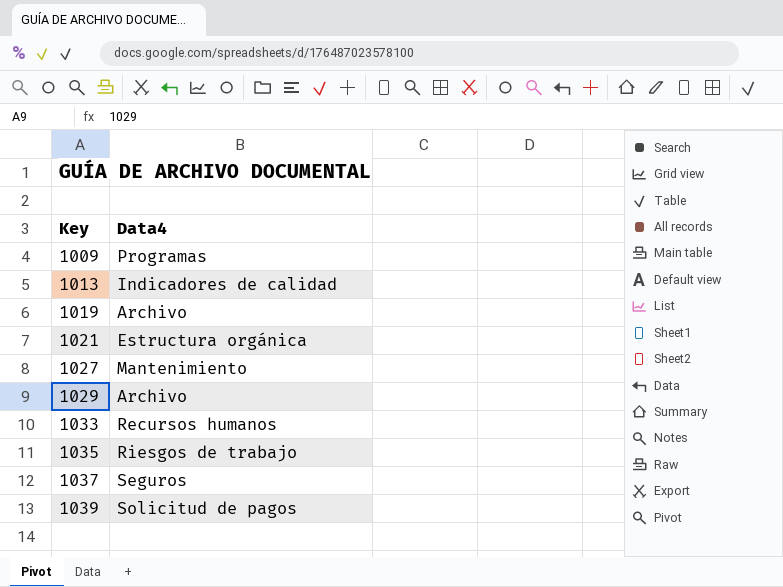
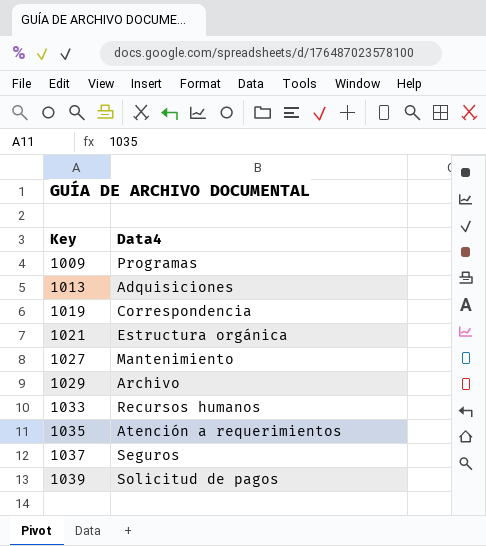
1013 | Data4: Indicadores de calidad -> Adquisiciones
1019 | Data4: Archivo -> Correspondencia
1035 | Data4: Riesgos de trabajo -> Atención a requerimientos

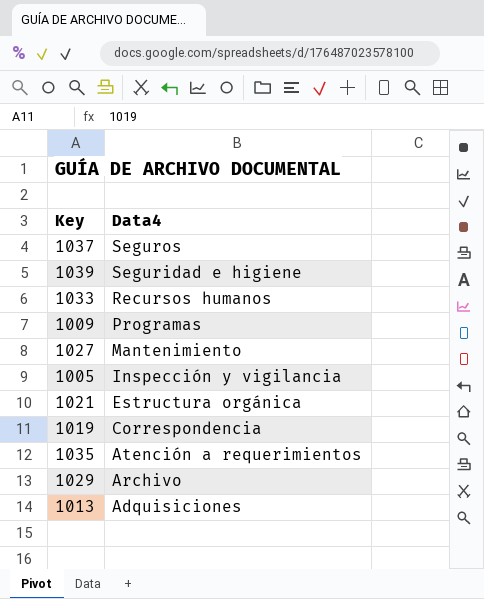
row order: Key ascending -> Data4 descending
1039 | Data4: Solicitud de pagos -> Seguridad e higiene
row 1005: none -> Inspección y vigilancia

